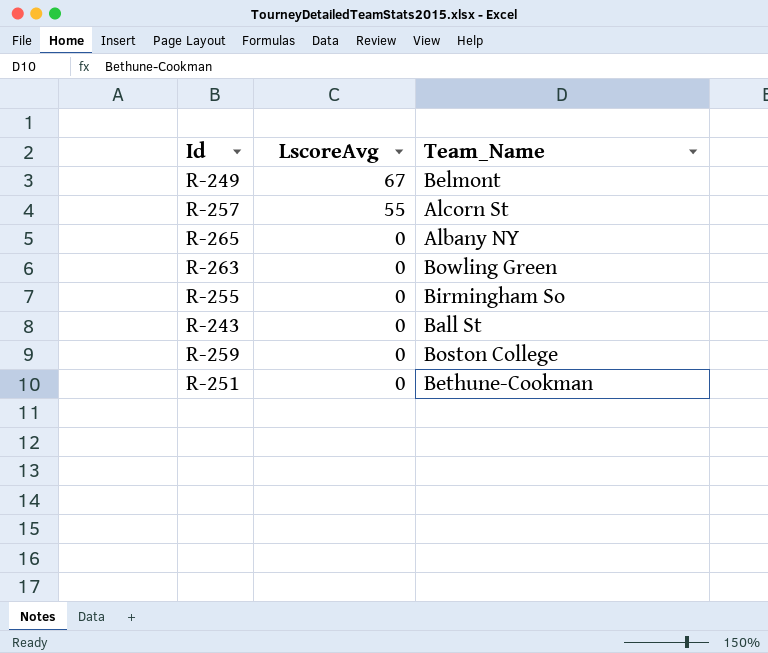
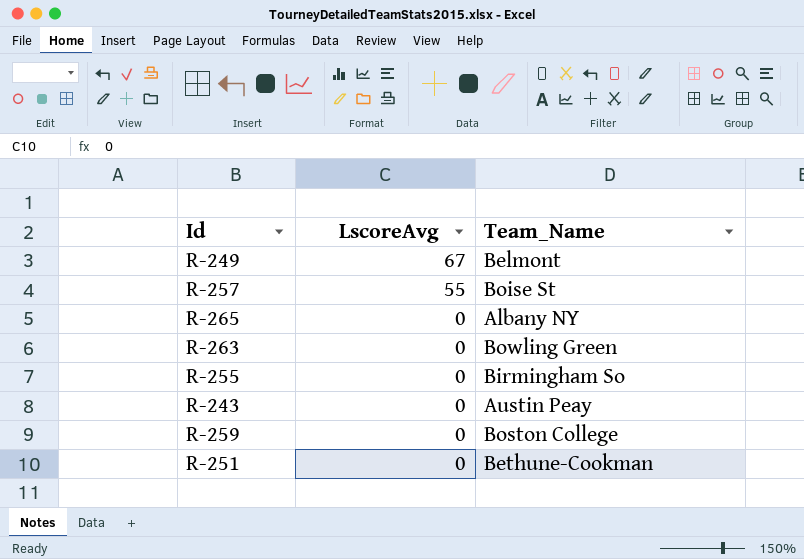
R-257 | Team_Name: Alcorn St -> Boise St
R-243 | Team_Name: Ball St -> Austin Peay

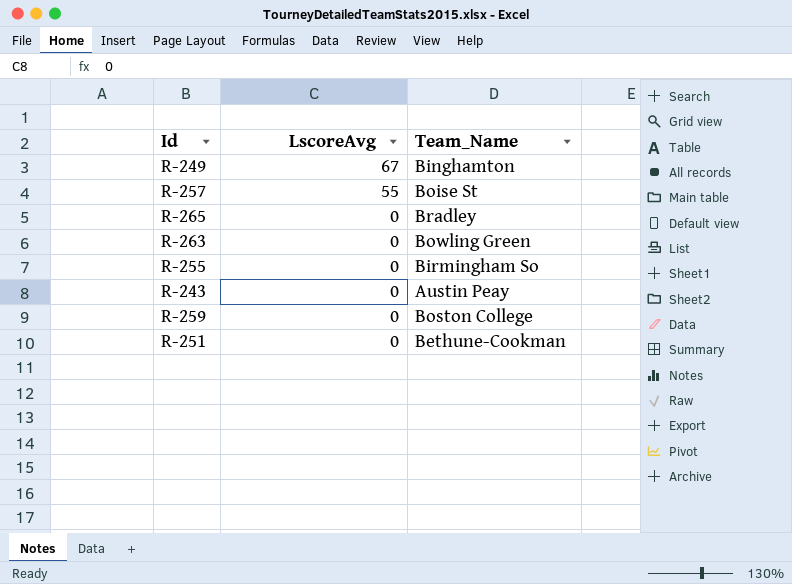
R-249 | Team_Name: Belmont -> Binghamton
R-265 | Team_Name: Albany NY -> Bradley

